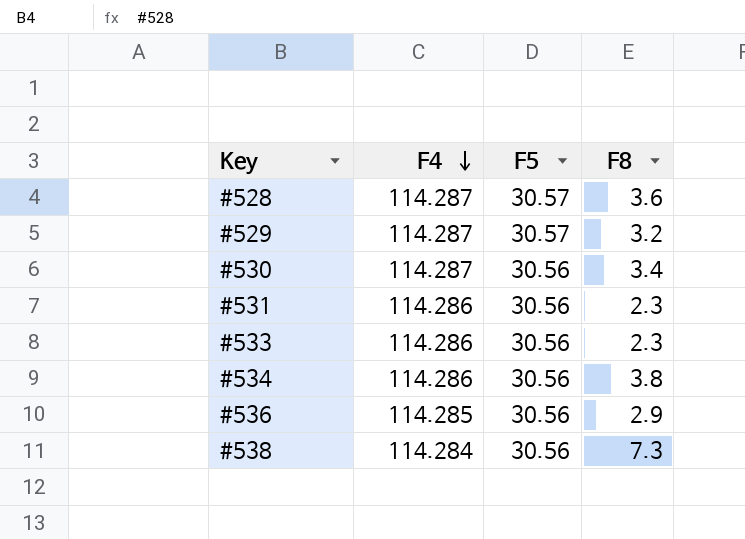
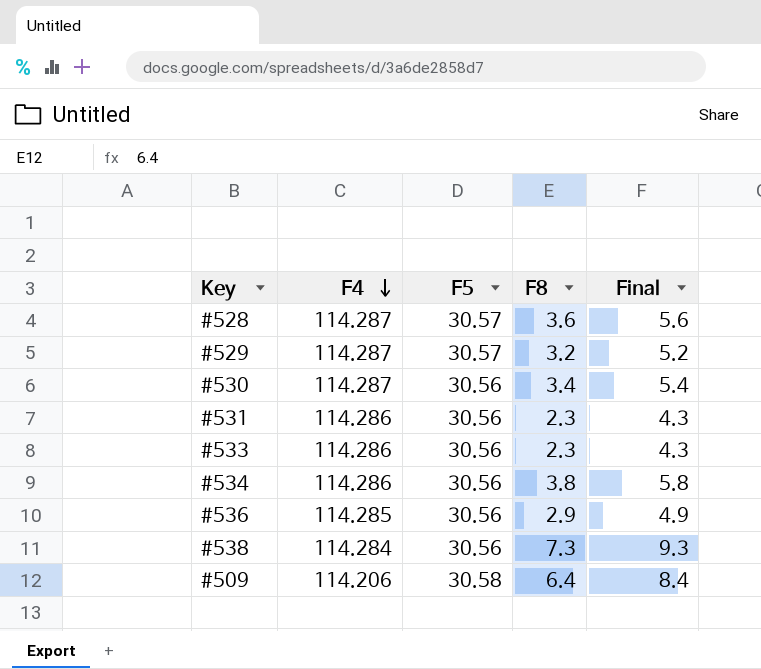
column Final | formula: none -> [F8] + 2
row #509: none -> 114.206 | 30.58 | 6.4 | 8.4

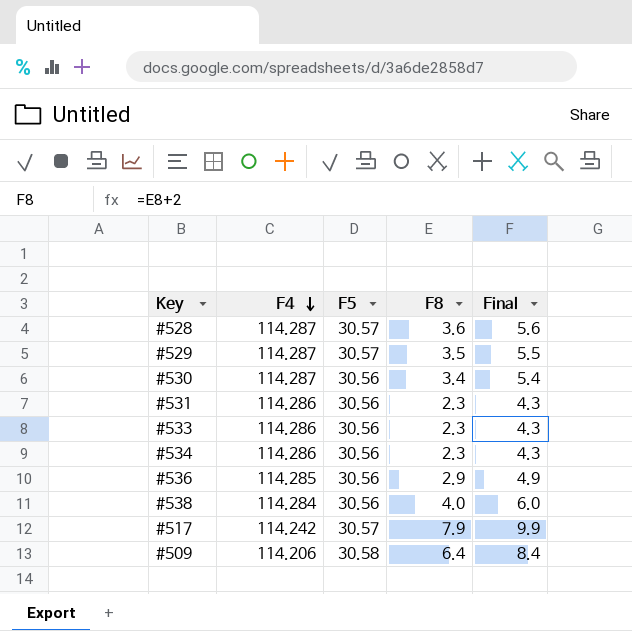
#529 | F8: 3.2 -> 3.5
#529 | Final: 5.2 -> 5.5
#534 | F8: 3.8 -> 2.3
#534 | Final: 5.8 -> 4.3
#538 | F8: 7.3 -> 4.0
#538 | Final: 9.3 -> 6.0
row #517: none -> 114.242 | 30.57 | 7.9 | 9.9

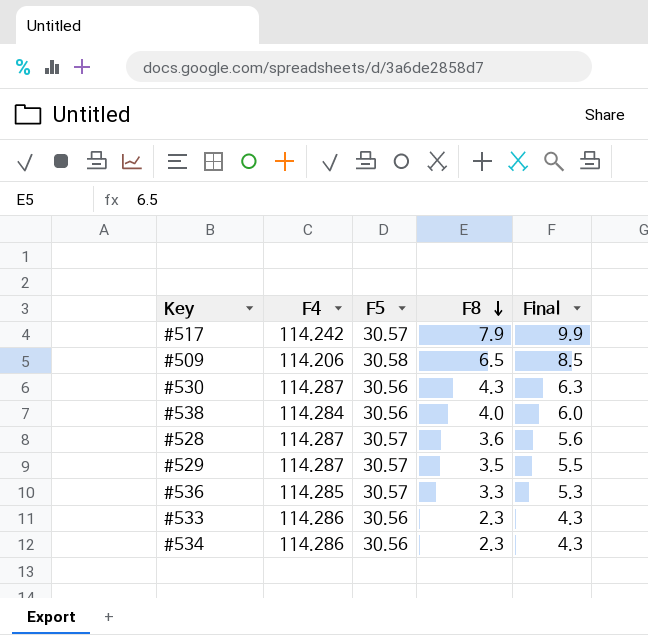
row order: F4 descending -> F8 descending
row #531: 114.286 | 30.56 | 2.3 | 4.3 -> none
#509 | F8: 6.4 -> 6.5
#509 | Final: 8.4 -> 8.5
#530 | F8: 3.4 -> 4.3
#530 | Final: 5.4 -> 6.3
#536 | F5: 30.56 -> 30.57
#536 | F8: 2.9 -> 3.3
#536 | Final: 4.9 -> 5.3

